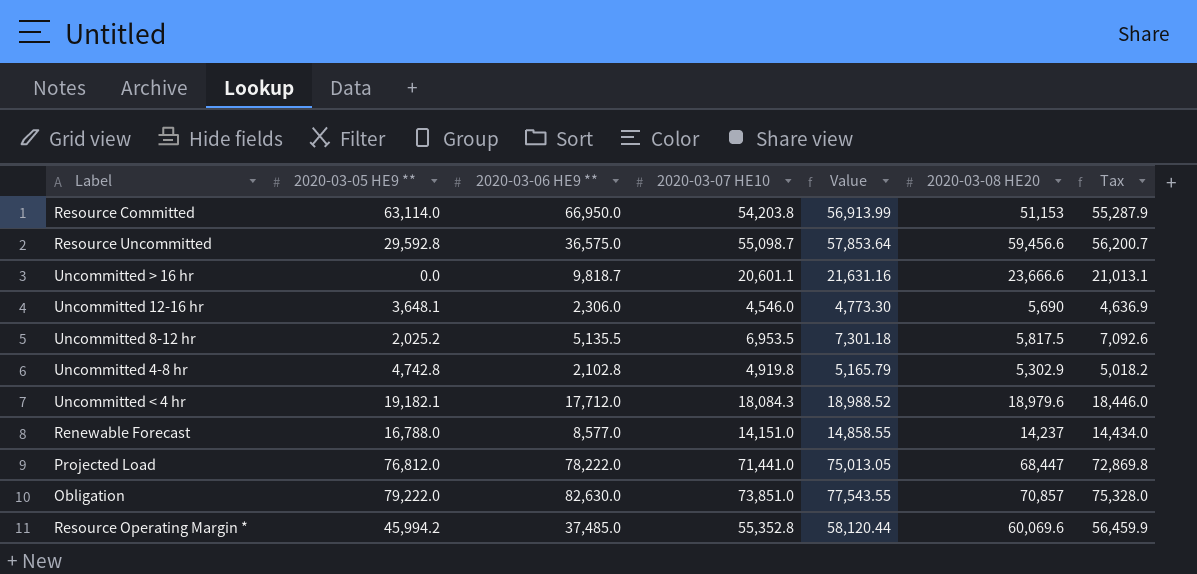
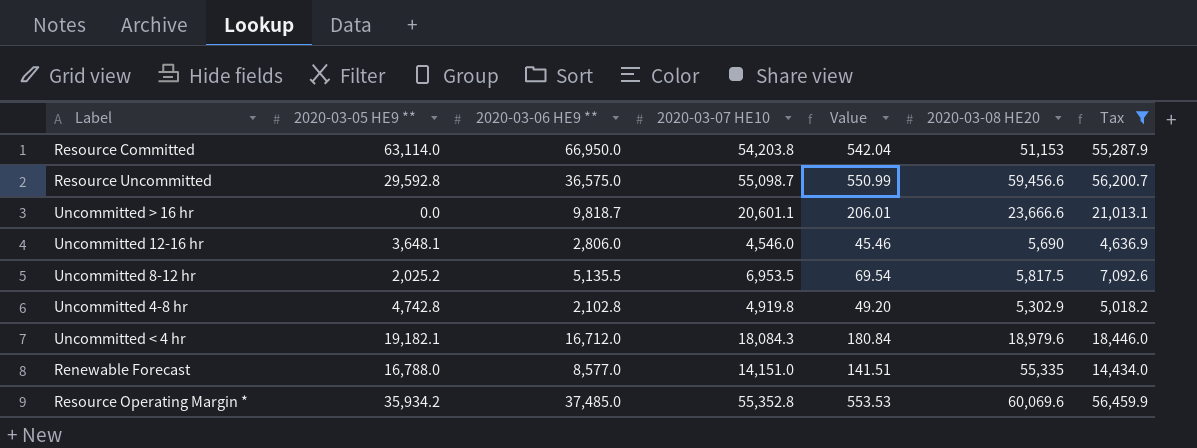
filter: none -> Tax <= 56,459.9
column Value | formula: [2020-03-07 HE10] * 1.05 -> [2020-03-07 HE10] * 0.01
Uncommitted 12-16 hr | 2020-03-06 HE9 **: 2,306.0 -> 2,806.0
Uncommitted < 4 hr | 2020-03-06 HE9 **: 17,712.0 -> 16,712.0
Renewable Forecast | 2020-03-08 HE20: 14,237 -> 55,335
Resource Operating Margin * | 2020-03-05 HE9 **: 45,994.2 -> 35,934.2

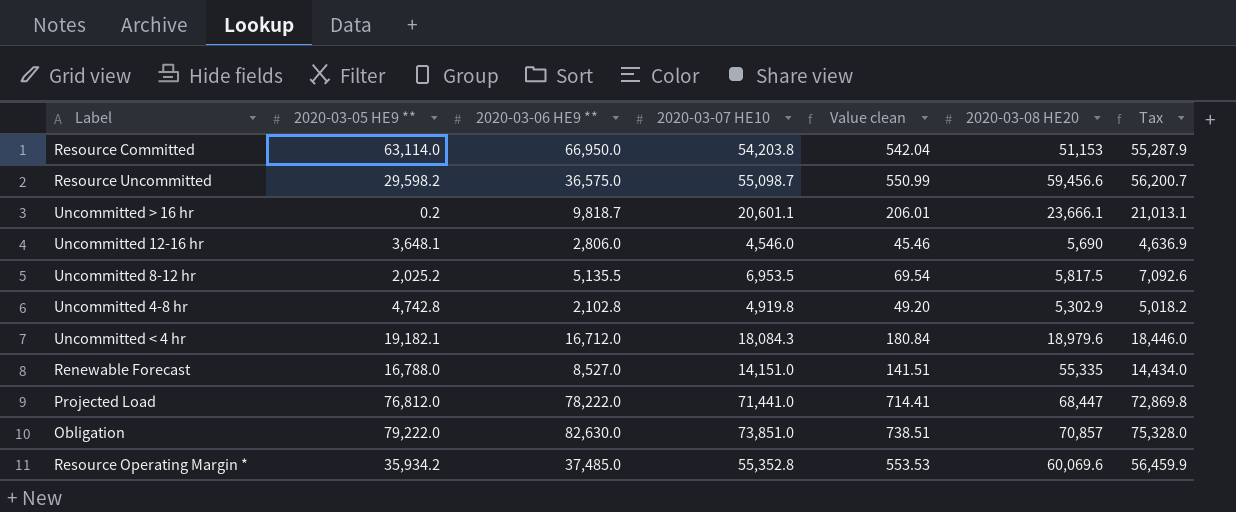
filter: Tax <= 56,459.9 -> none
column name: Value -> Value clean
Resource Uncommitted | 2020-03-05 HE9 **: 29,592.8 -> 29,598.2
Uncommitted > 16 hr | 2020-03-05 HE9 **: 0.0 -> 0.2
Uncommitted > 16 hr | 2020-03-08 HE20: 23,666.6 -> 23,666.1
Renewable Forecast | 2020-03-06 HE9 **: 8,577.0 -> 8,527.0

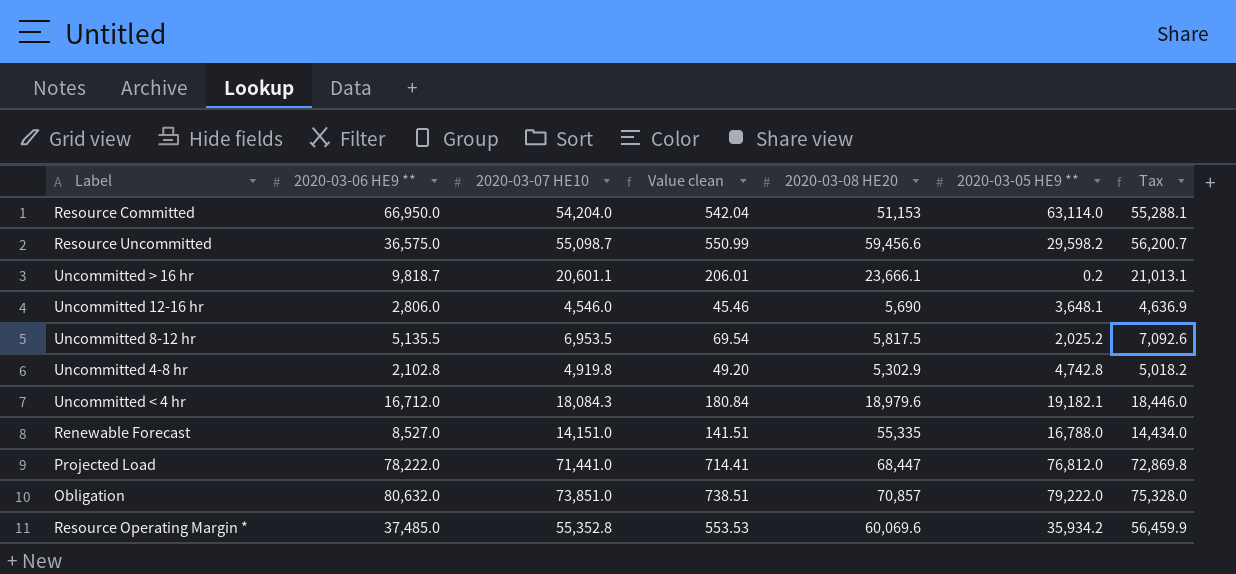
column 2020-03-05 HE9 ** | position: 2 -> 6
Resource Committed | 2020-03-07 HE10: 54,203.8 -> 54,204.0
Resource Committed | Tax: 55,287.9 -> 55,288.1
Obligation | 2020-03-06 HE9 **: 82,630.0 -> 80,632.0

